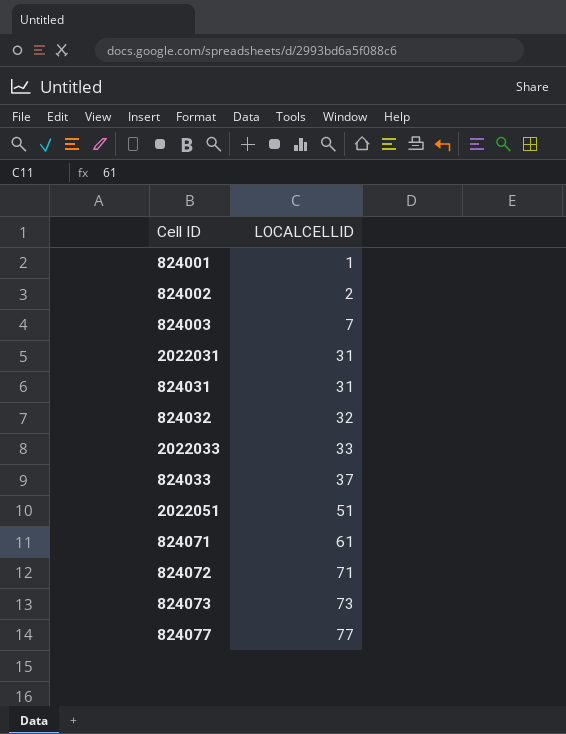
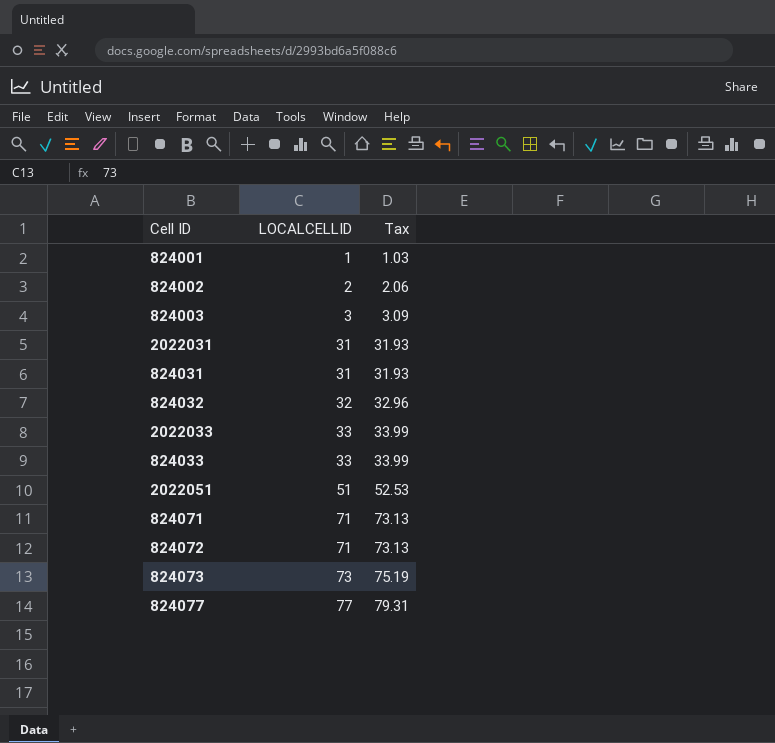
column Tax | formula: none -> [LOCALCELLID] * 1.03
824003 | LOCALCELLID: 7 -> 3
824033 | LOCALCELLID: 37 -> 33
824071 | LOCALCELLID: 61 -> 71

